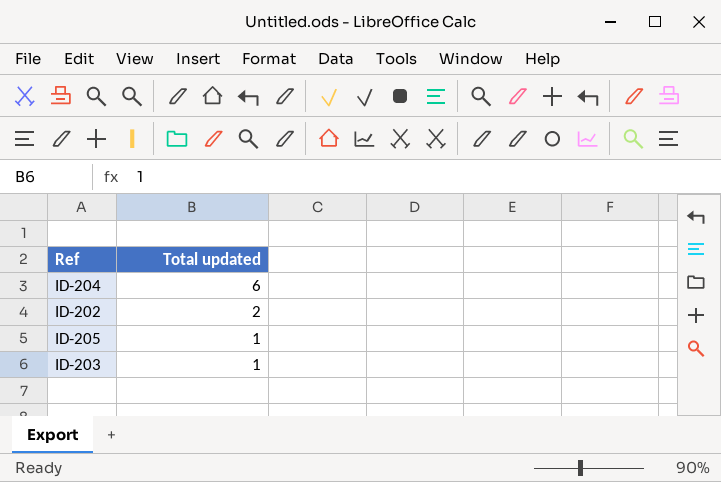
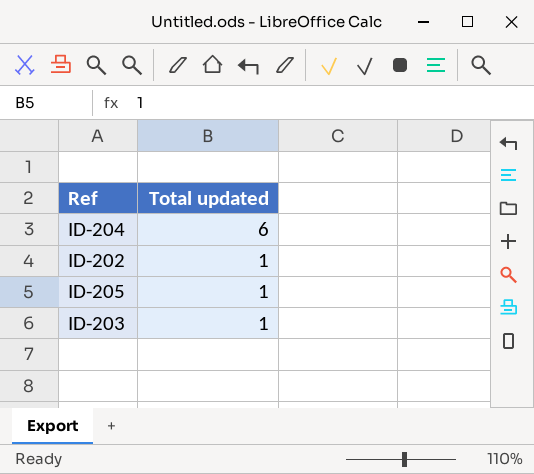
ID-202 | Total updated: 2 -> 1

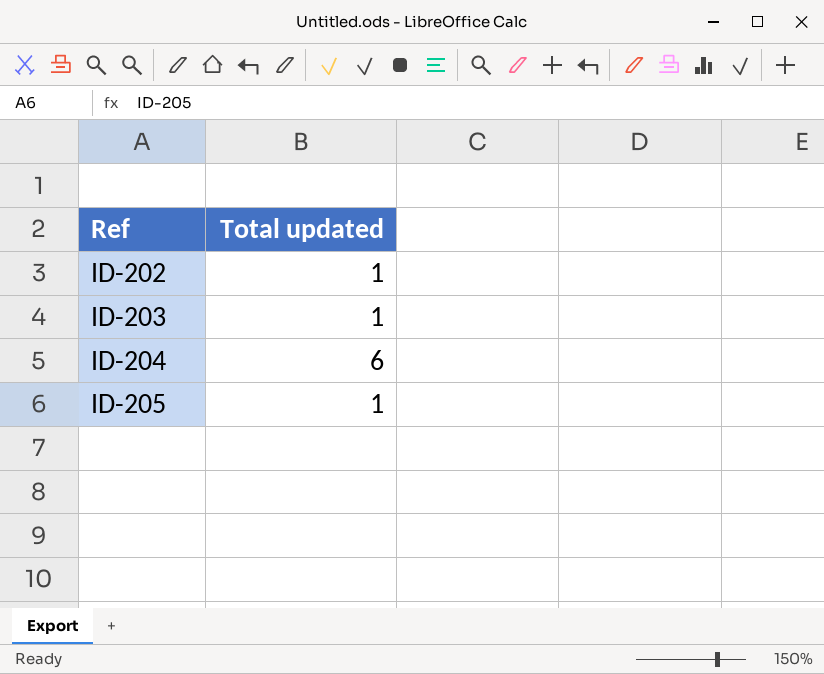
row order: Total updated descending -> Ref ascending

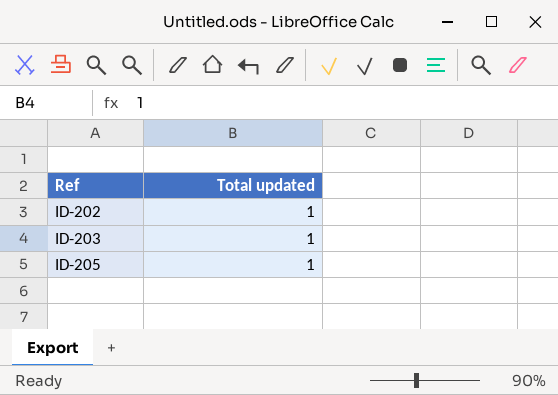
row ID-204: 6 -> none

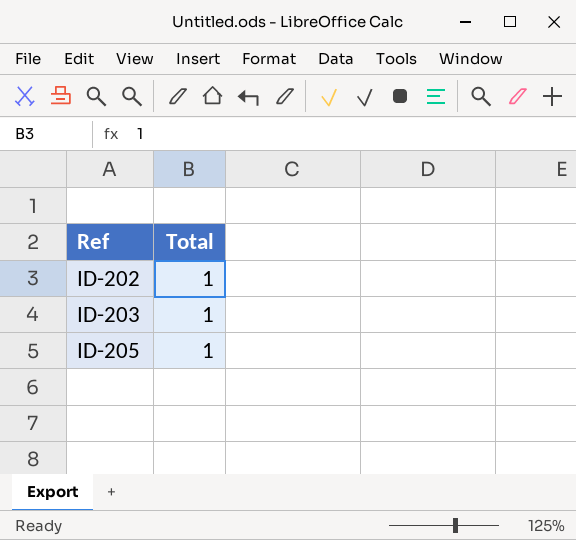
column name: Total updated -> Total

